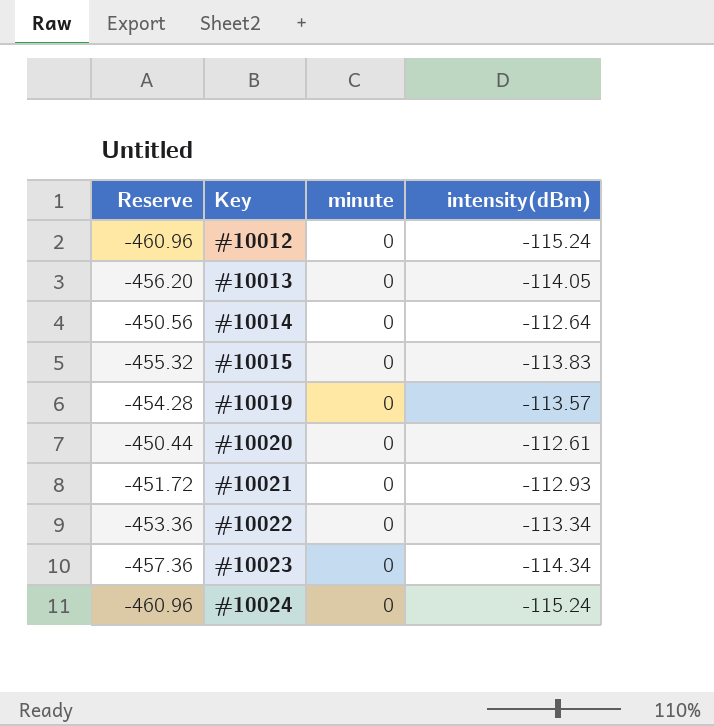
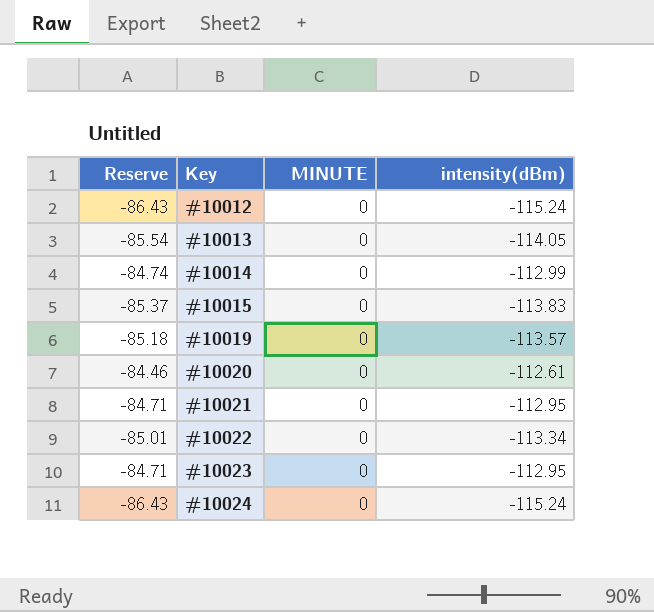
column Reserve | formula: [intensity(dBm)] * 4 -> [intensity(dBm)] * 0.75
column name: minute -> MINUTE
#10014 | intensity(dBm): -112.64 -> -112.99
#10021 | intensity(dBm): -112.93 -> -112.95
#10023 | intensity(dBm): -114.34 -> -112.95

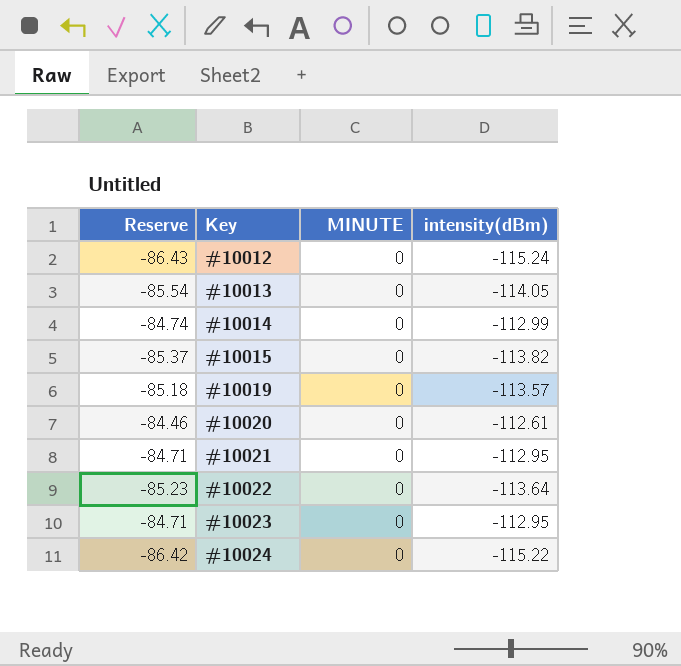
#10015 | intensity(dBm): -113.83 -> -113.82
#10022 | Reserve: -85.01 -> -85.23
#10022 | intensity(dBm): -113.34 -> -113.64
#10024 | Reserve: -86.43 -> -86.42
#10024 | intensity(dBm): -115.24 -> -115.22

